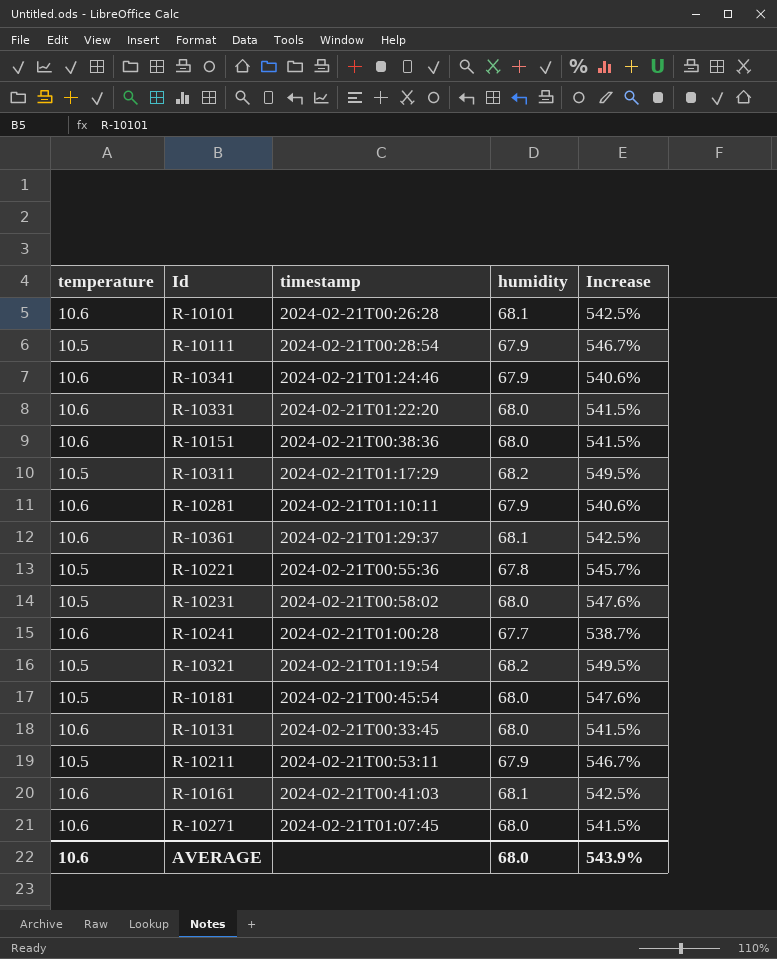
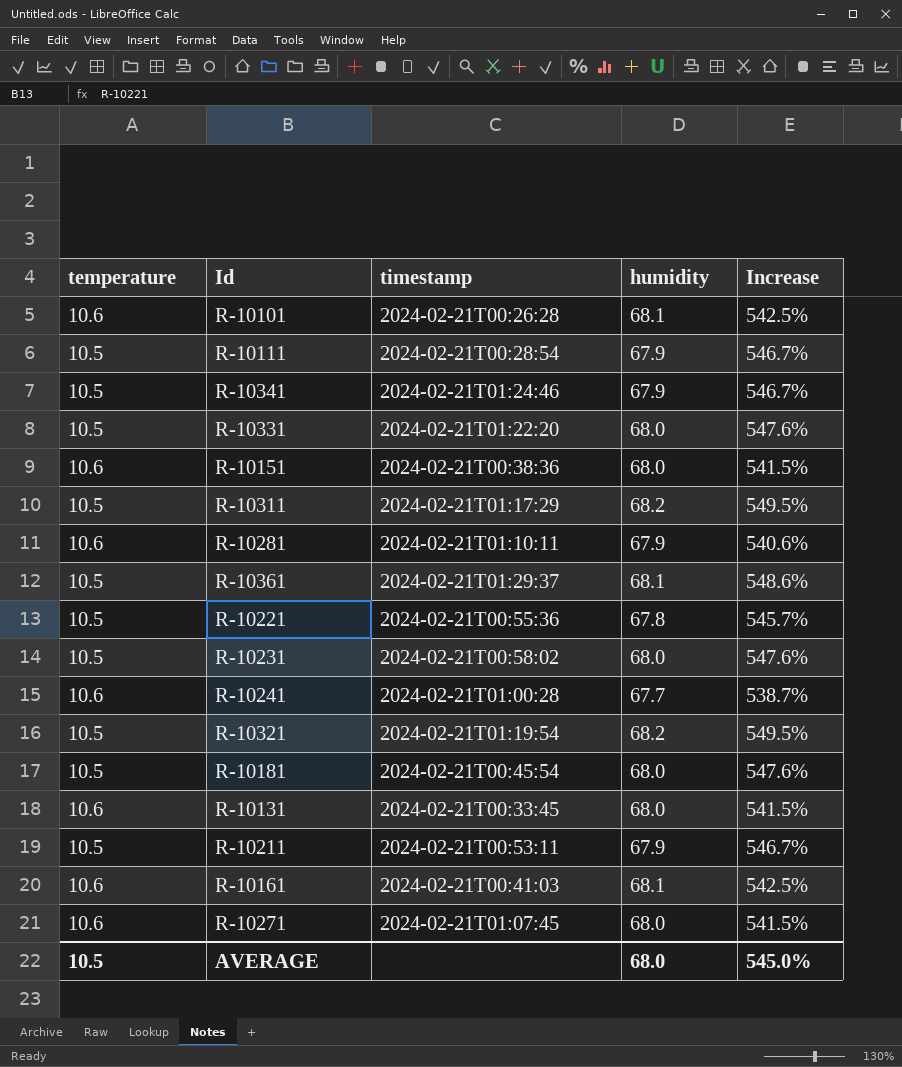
R-10341 | temperature: 10.6 -> 10.5
R-10341 | Increase: 540.6% -> 546.7%
R-10331 | temperature: 10.6 -> 10.5
R-10331 | Increase: 541.5% -> 547.6%
R-10361 | temperature: 10.6 -> 10.5
R-10361 | Increase: 542.5% -> 548.6%
AVERAGE | temperature: 10.6 -> 10.5
AVERAGE | Increase: 543.9% -> 545.0%

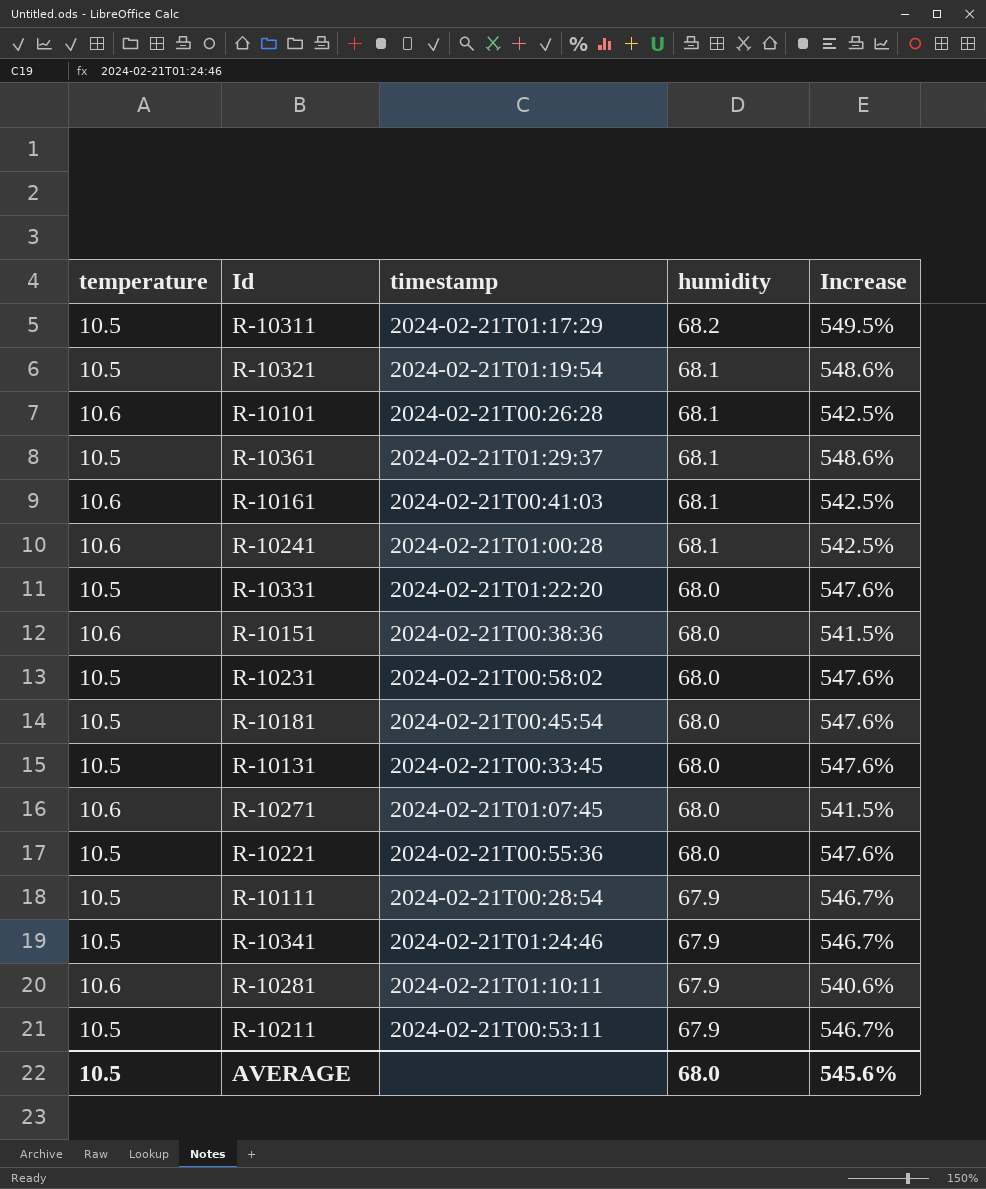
row order: none -> humidity descending
R-10321 | humidity: 68.2 -> 68.1
R-10321 | Increase: 549.5% -> 548.6%
R-10241 | humidity: 67.7 -> 68.1
R-10241 | Increase: 538.7% -> 542.5%
R-10131 | temperature: 10.6 -> 10.5
R-10131 | Increase: 541.5% -> 547.6%
R-10221 | humidity: 67.8 -> 68.0
R-10221 | Increase: 545.7% -> 547.6%
AVERAGE | Increase: 545.0% -> 545.6%

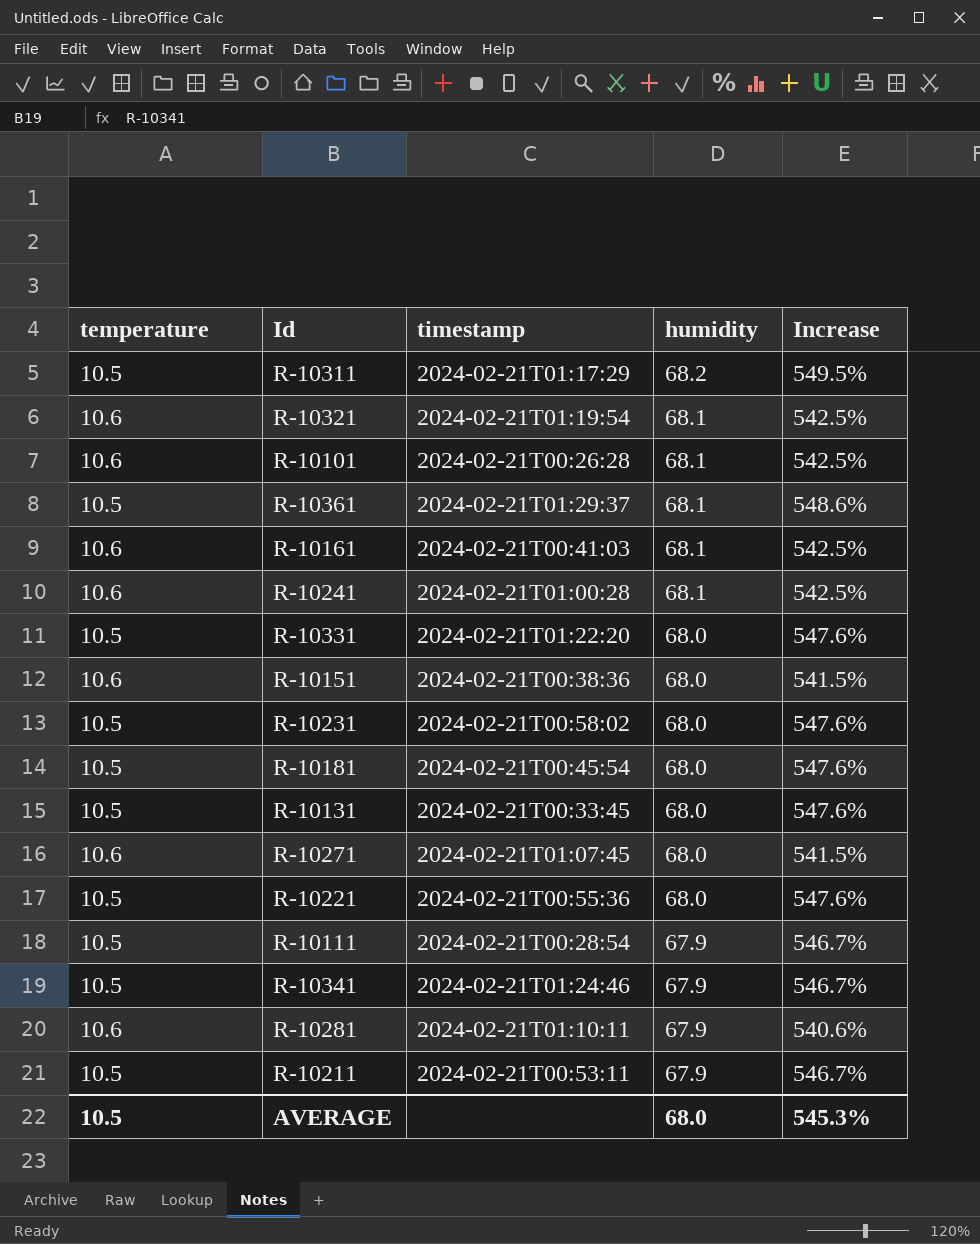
R-10321 | temperature: 10.5 -> 10.6
R-10321 | Increase: 548.6% -> 542.5%
AVERAGE | Increase: 545.6% -> 545.3%

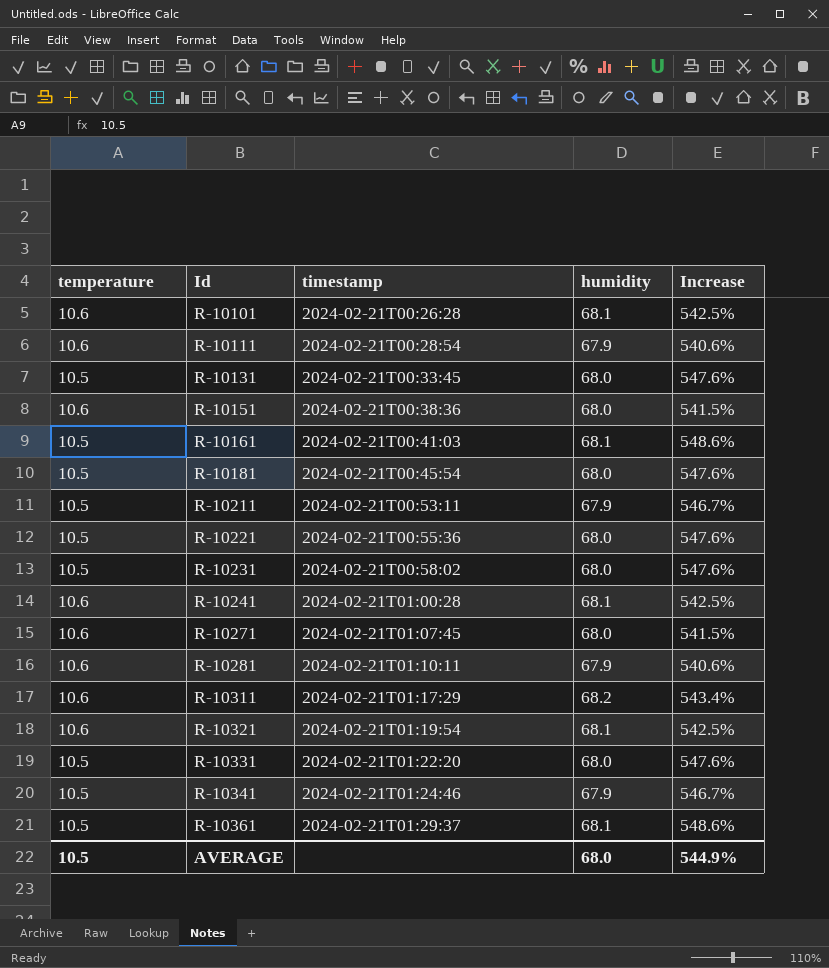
row order: humidity descending -> Id ascending
R-10111 | temperature: 10.5 -> 10.6
R-10111 | Increase: 546.7% -> 540.6%
R-10161 | temperature: 10.6 -> 10.5
R-10161 | Increase: 542.5% -> 548.6%
R-10311 | temperature: 10.5 -> 10.6
R-10311 | Increase: 549.5% -> 543.4%
AVERAGE | Increase: 545.3% -> 544.9%

